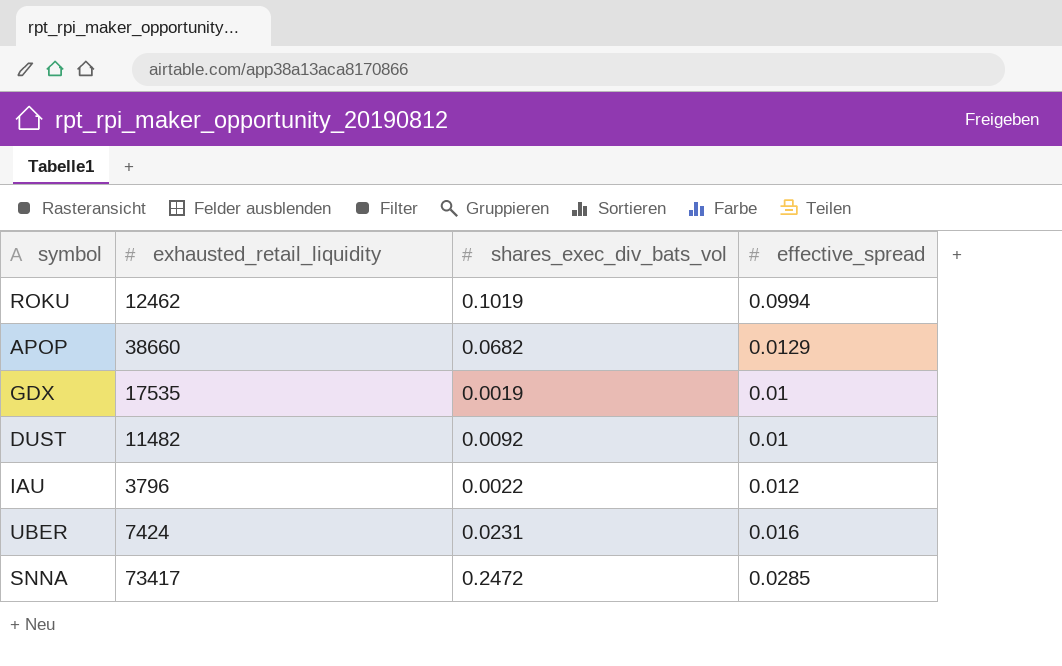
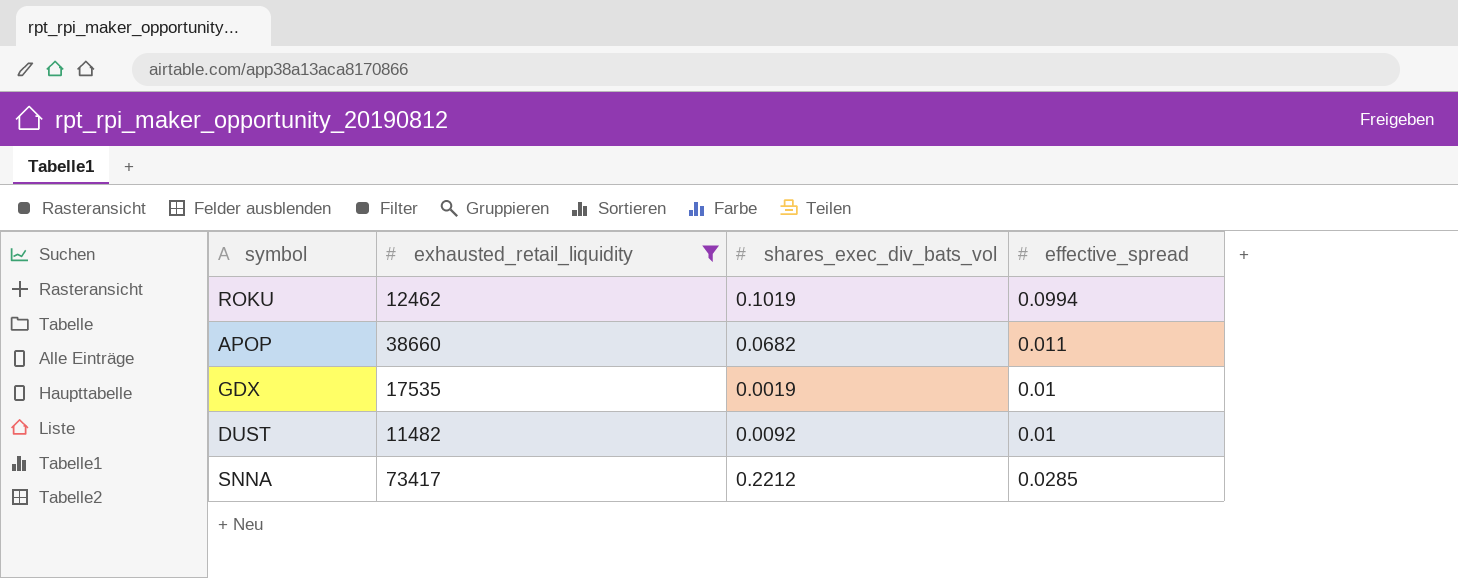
filter: none -> exhausted_retail_liquidity >= 11482
APOP | effective_spread: 0.0129 -> 0.011
SNNA | shares_exec_div_bats_vol: 0.2472 -> 0.2212

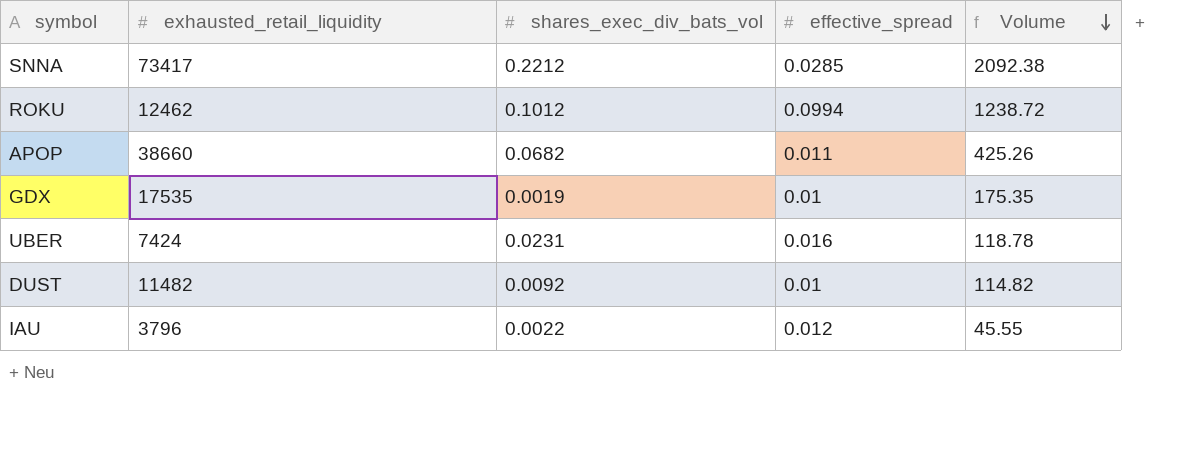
filter: exhausted_retail_liquidity >= 11482 -> none
row order: none -> Volume descending
column Volume | formula: none -> [exhausted_retail_liquidity] * [effective_spread]
ROKU | shares_exec_div_bats_vol: 0.1019 -> 0.1012

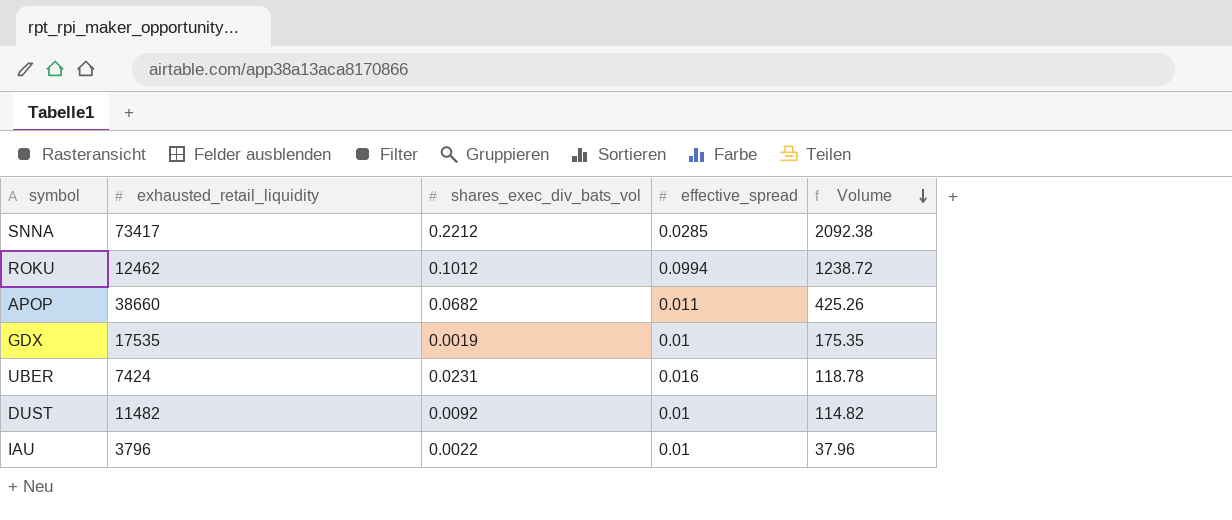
IAU | effective_spread: 0.012 -> 0.01
IAU | Volume: 45.55 -> 37.96

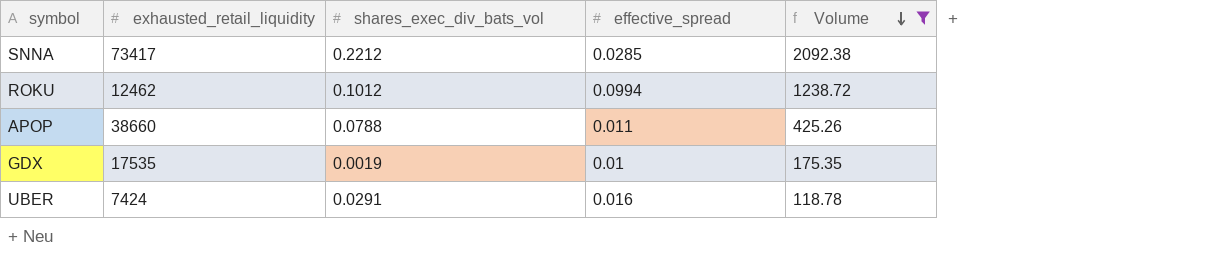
filter: none -> Volume >= 118.78
APOP | shares_exec_div_bats_vol: 0.0682 -> 0.0788
UBER | shares_exec_div_bats_vol: 0.0231 -> 0.0291

